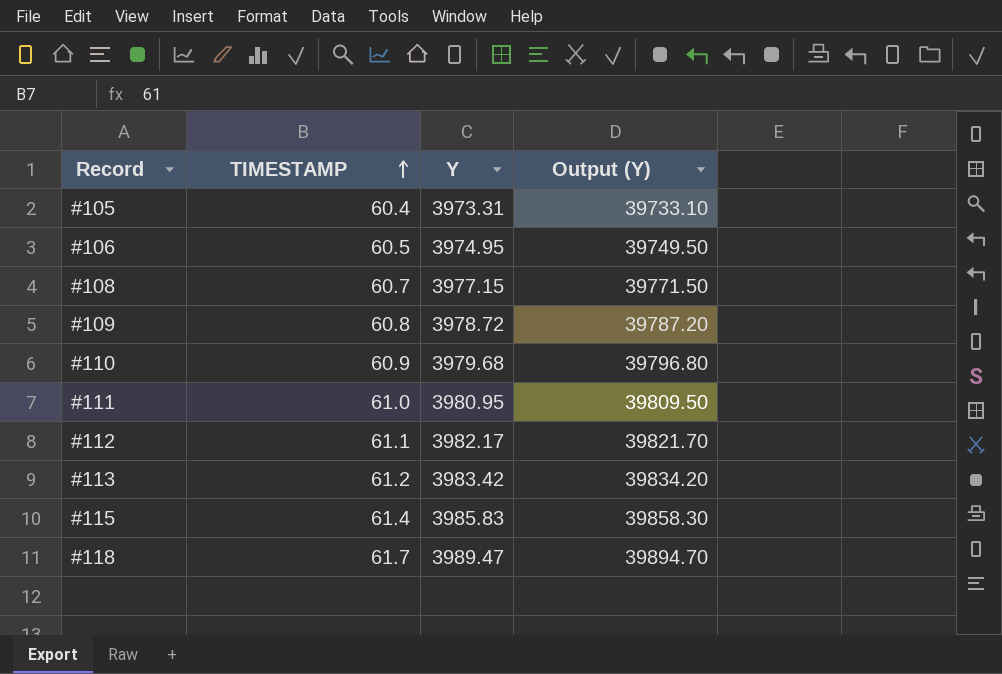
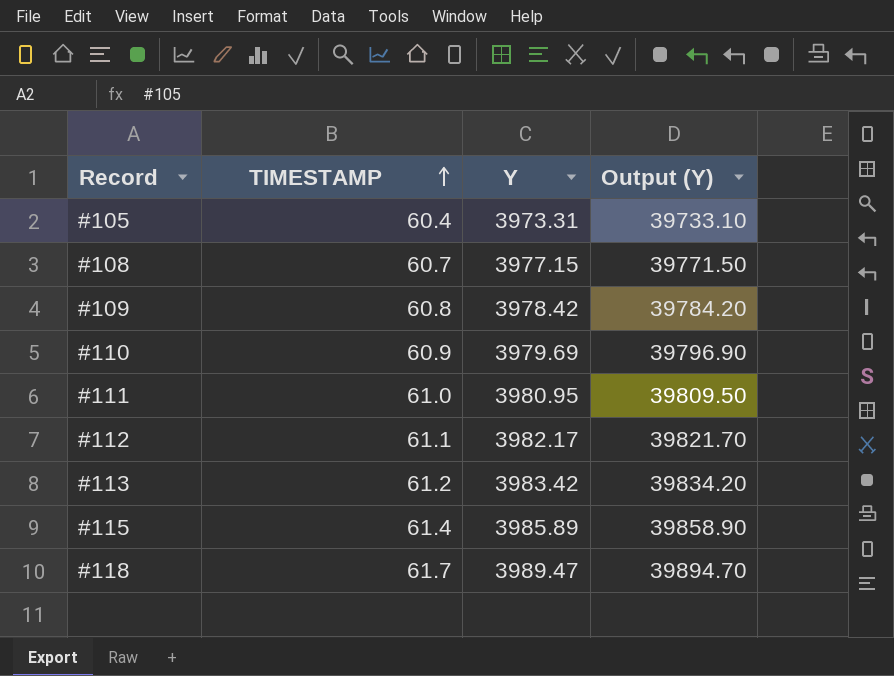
row #106: 60.5 | 3974.95 | 39749.50 -> none
#109 | Y: 3978.72 -> 3978.42
#109 | Output (Y): 39787.20 -> 39784.20
#110 | Y: 3979.68 -> 3979.69
#110 | Output (Y): 39796.80 -> 39796.90
#115 | Y: 3985.83 -> 3985.89
#115 | Output (Y): 39858.30 -> 39858.90

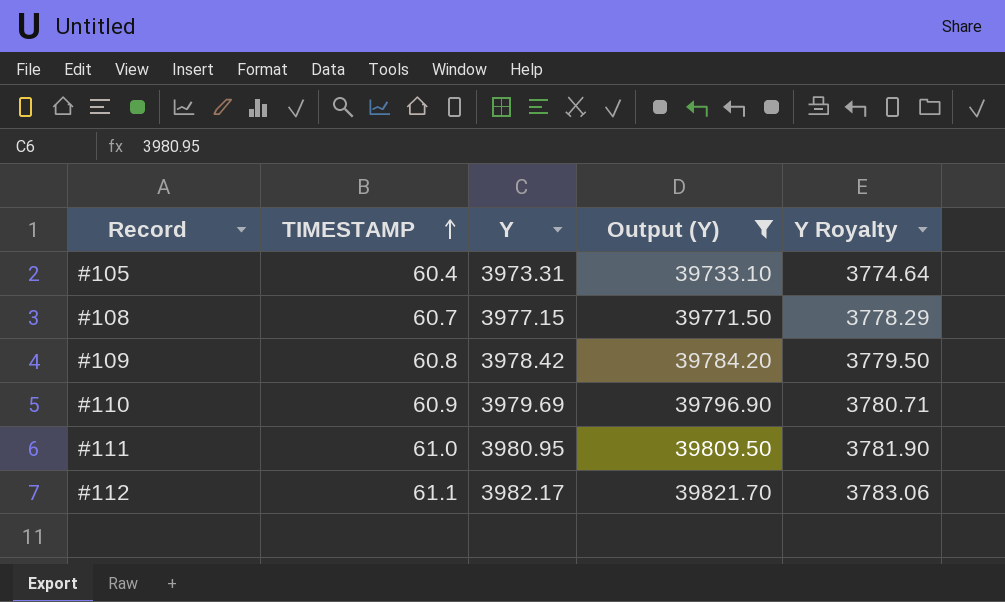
filter: none -> Output (Y) <= 39821.70
column Y Royalty | formula: none -> [Y] * 0.95

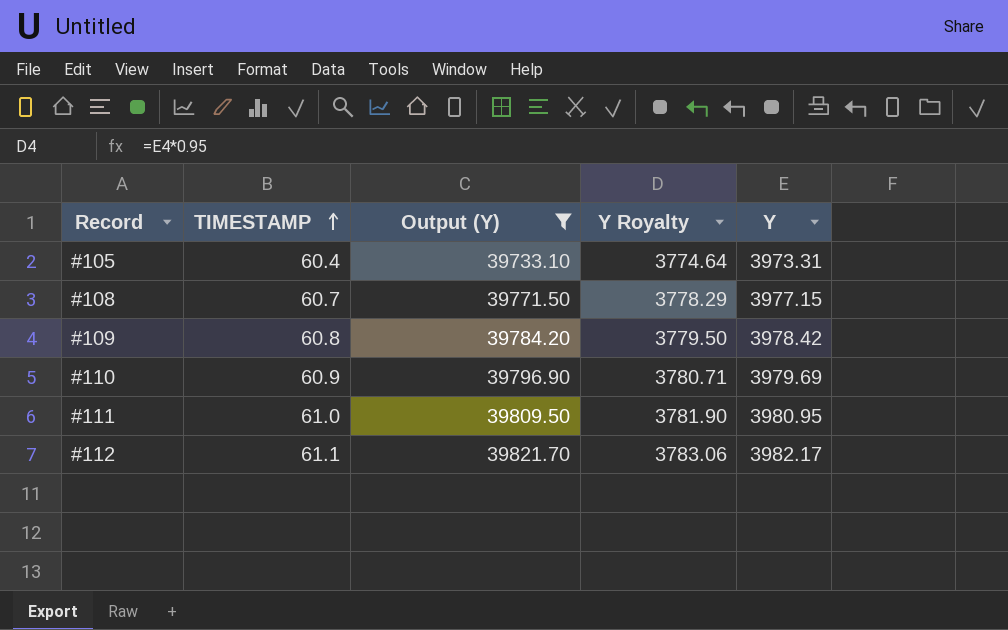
column Y | position: 3 -> 5

